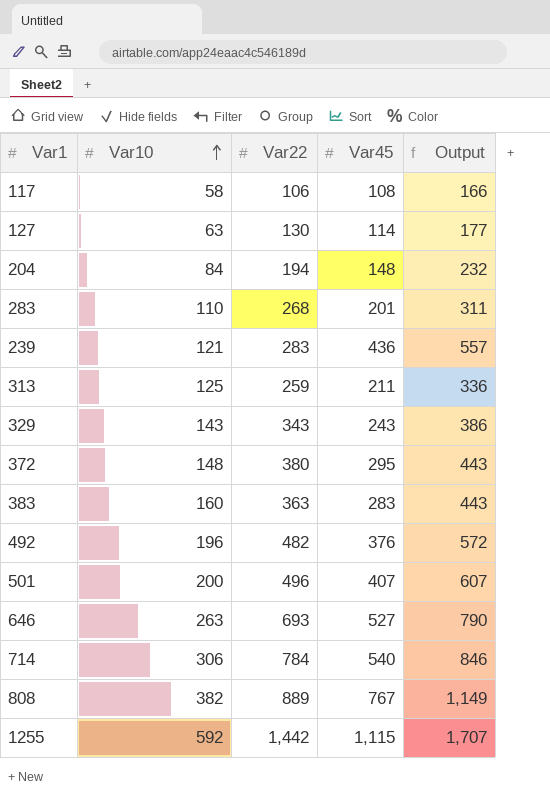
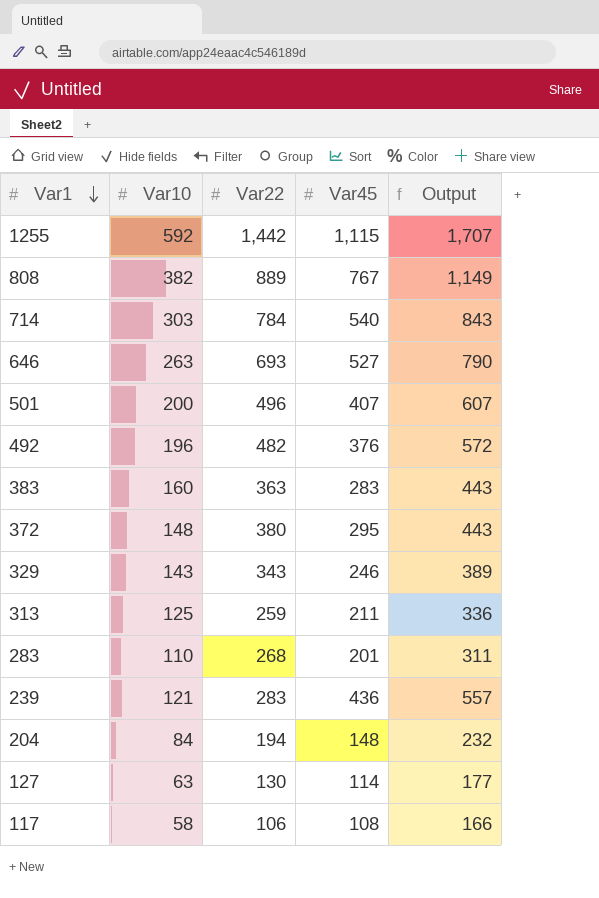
row order: Var10 ascending -> Var1 descending
714 | Var10: 306 -> 303
714 | Output: 846 -> 843
329 | Var45: 243 -> 246
329 | Output: 386 -> 389

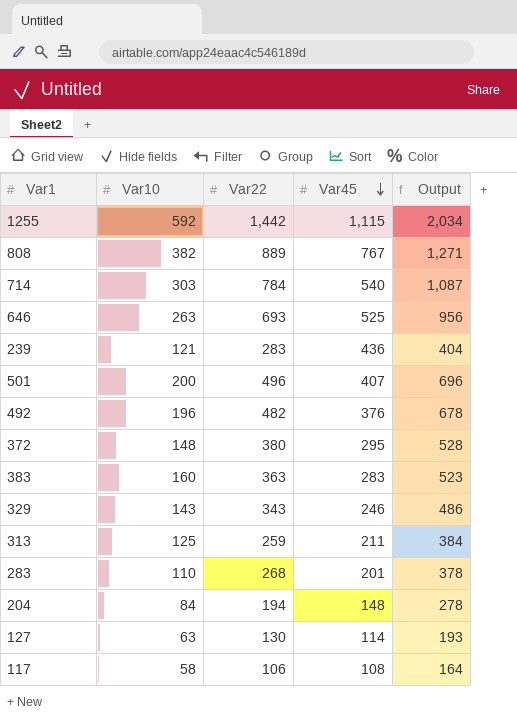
row order: Var1 descending -> Var45 descending
column Output | formula: [Var10] + [Var45] -> [Var10] + [Var22]
646 | Var45: 527 -> 525

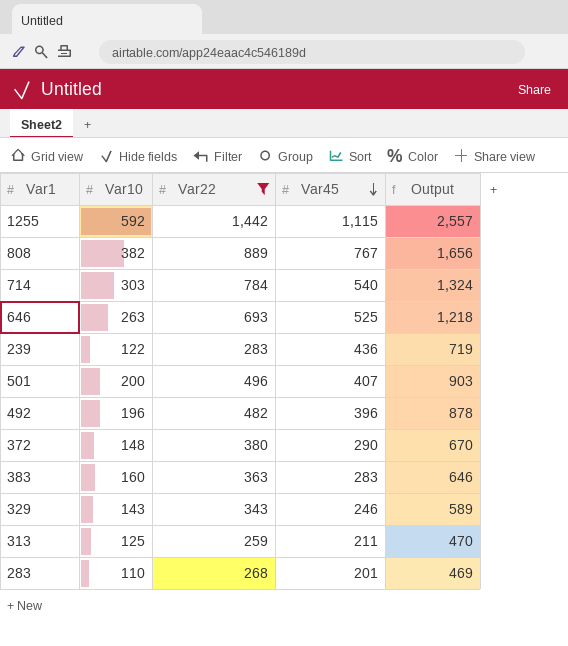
filter: none -> Var22 >= 259
column Output | formula: [Var10] + [Var22] -> [Var22] + [Var45]
239 | Var10: 121 -> 122
492 | Var45: 376 -> 396
372 | Var45: 295 -> 290

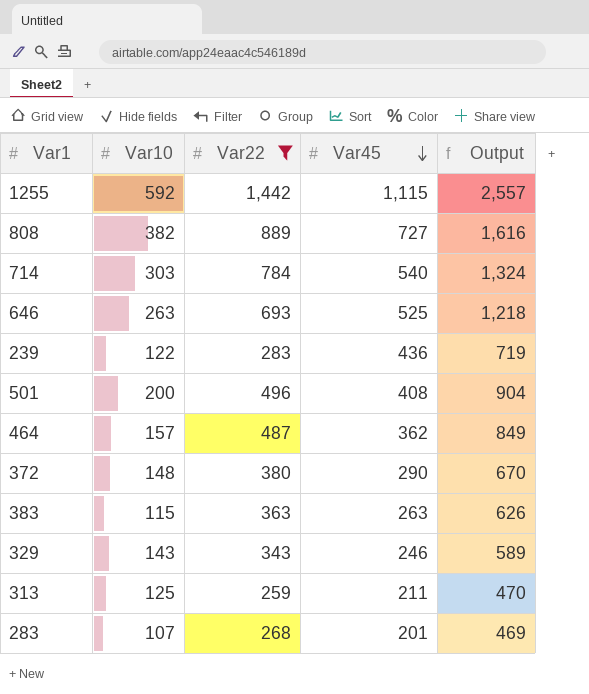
row 492: 196 | 482 | 396 | 878 -> none
808 | Var45: 767 -> 727
808 | Output: 1,656 -> 1,616
501 | Var45: 407 -> 408
501 | Output: 903 -> 904
row 464: none -> 157 | 487 | 362 | 849
383 | Var10: 160 -> 115
383 | Var45: 283 -> 263
383 | Output: 646 -> 626
283 | Var10: 110 -> 107

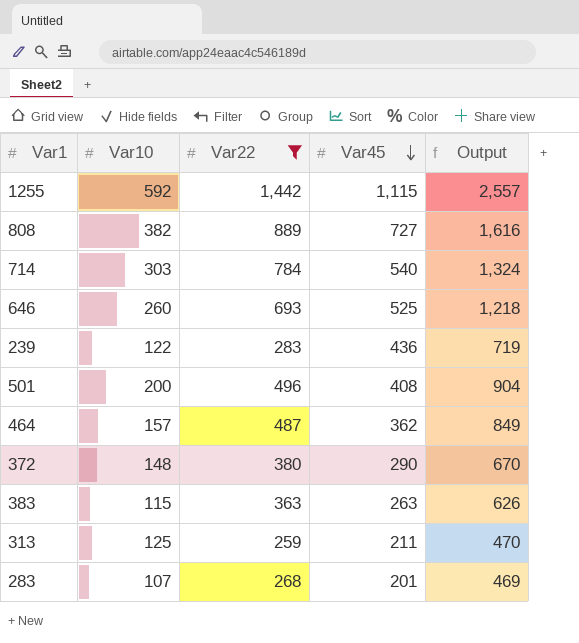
row 329: 143 | 343 | 246 | 589 -> none
646 | Var10: 263 -> 260

